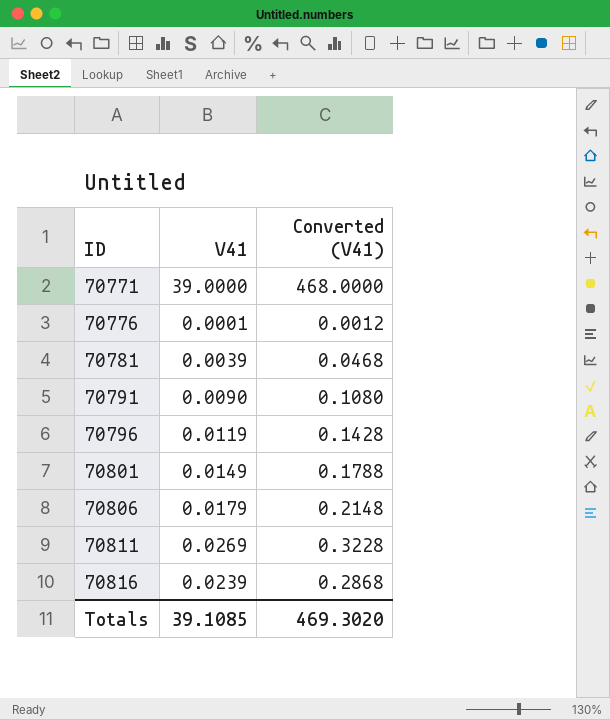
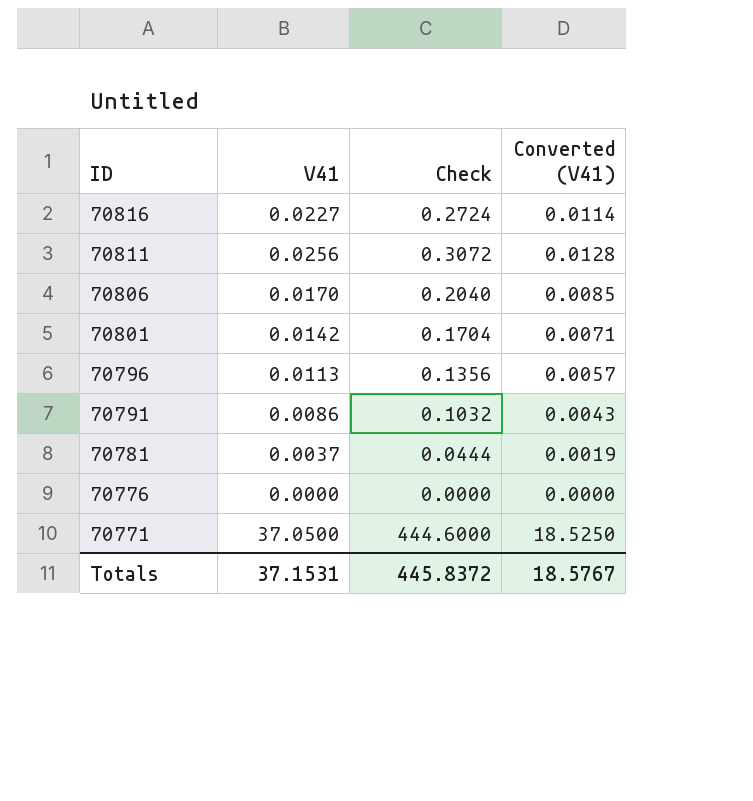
row order: ID ascending -> ID descending
column Check | formula: none -> [V41] * 12
column Converted (V41) | formula: [V41] * 12 -> [V41] * 0.5
70816 | V41: 0.0239 -> 0.0227
70811 | V41: 0.0269 -> 0.0256
70806 | V41: 0.0179 -> 0.0170
70801 | V41: 0.0149 -> 0.0142
70796 | V41: 0.0119 -> 0.0113
70791 | V41: 0.0090 -> 0.0086
70781 | V41: 0.0039 -> 0.0037
70776 | V41: 0.0001 -> 0.0000
70771 | V41: 39.0000 -> 37.0500
Totals | V41: 39.1085 -> 37.1531
Totals | Converted (V41): 469.3020 -> 18.5767

